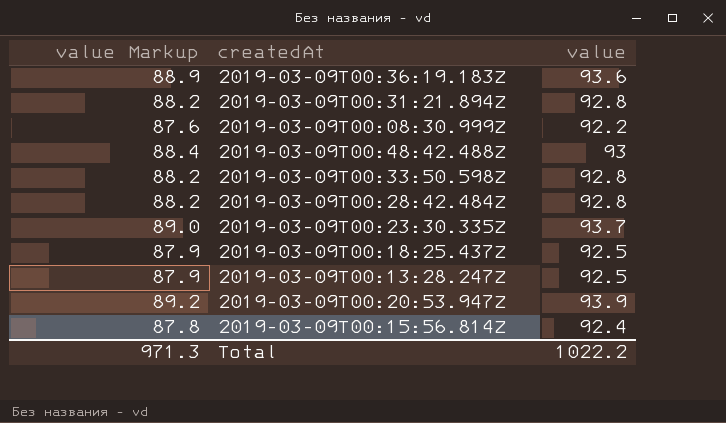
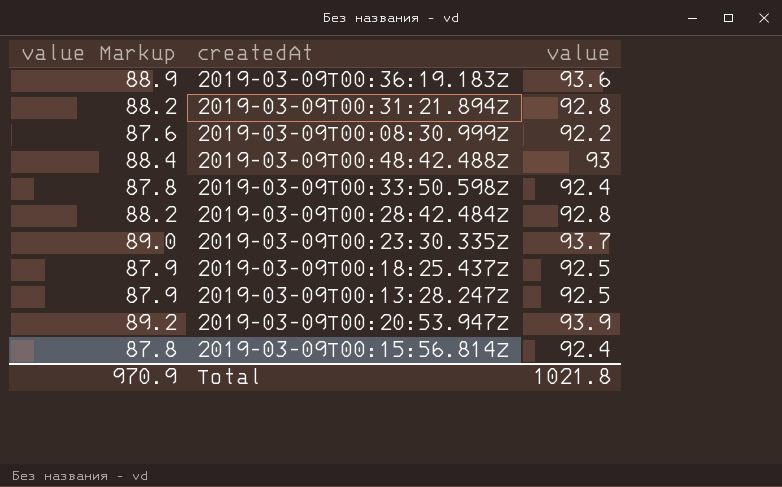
2019-03-09T00:33:50.598Z | value Markup: 88.2 -> 87.8
2019-03-09T00:33:50.598Z | value: 92.8 -> 92.4
Total | value Markup: 971.3 -> 970.9
Total | value: 1022.2 -> 1021.8

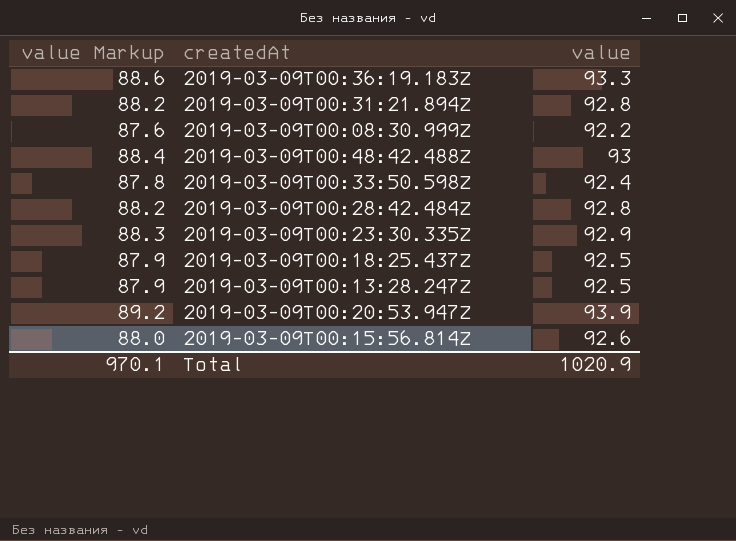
2019-03-09T00:36:19.183Z | value Markup: 88.9 -> 88.6
2019-03-09T00:36:19.183Z | value: 93.6 -> 93.3
2019-03-09T00:23:30.335Z | value Markup: 89.0 -> 88.3
2019-03-09T00:23:30.335Z | value: 93.7 -> 92.9
2019-03-09T00:15:56.814Z | value Markup: 87.8 -> 88.0
2019-03-09T00:15:56.814Z | value: 92.4 -> 92.6
Total | value Markup: 970.9 -> 970.1
Total | value: 1021.8 -> 1020.9

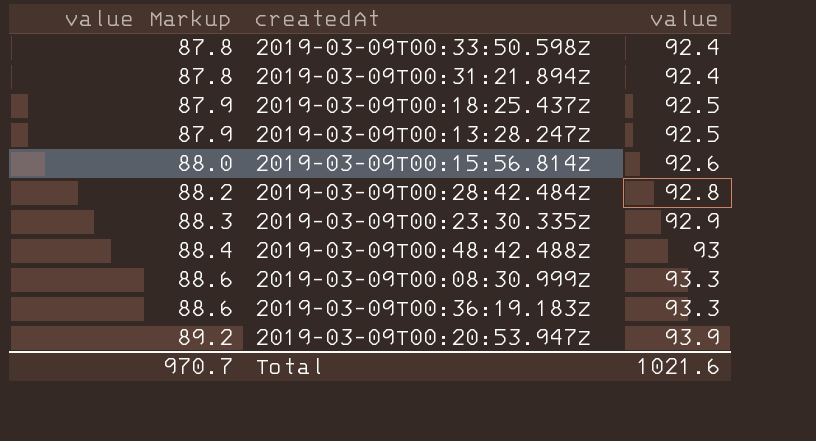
row order: none -> value Markup ascending
2019-03-09T00:31:21.894Z | value Markup: 88.2 -> 87.8
2019-03-09T00:31:21.894Z | value: 92.8 -> 92.4
2019-03-09T00:08:30.999Z | value Markup: 87.6 -> 88.6
2019-03-09T00:08:30.999Z | value: 92.2 -> 93.3
Total | value Markup: 970.1 -> 970.7
Total | value: 1020.9 -> 1021.6

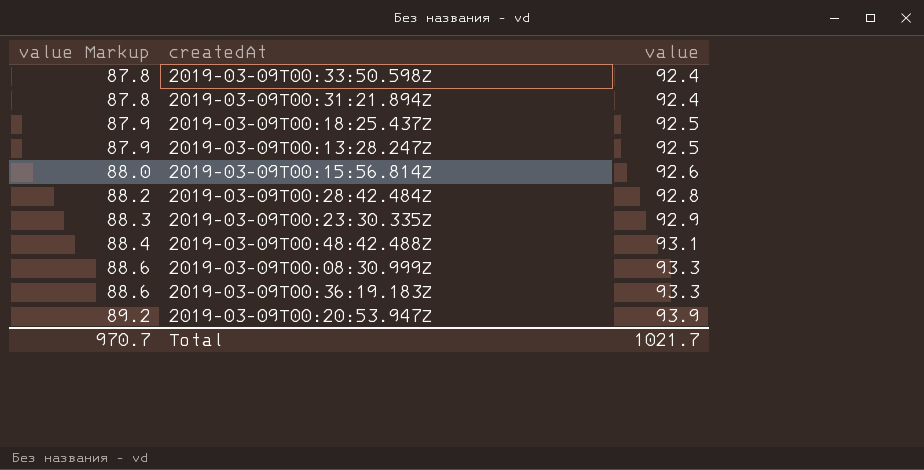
2019-03-09T00:48:42.488Z | value: 93 -> 93.1
Total | value: 1021.6 -> 1021.7

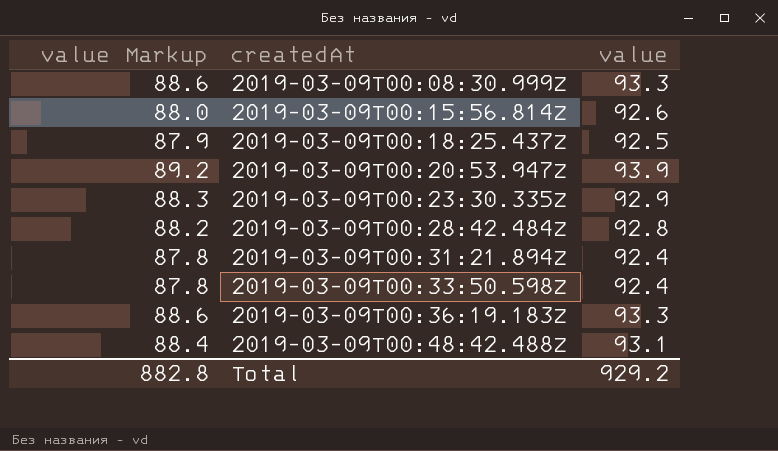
row order: value Markup ascending -> createdAt ascending
row 2019-03-09T00:13:28.247Z: 87.9 | 92.5 -> none
Total | value Markup: 970.7 -> 882.8
Total | value: 1021.7 -> 929.2

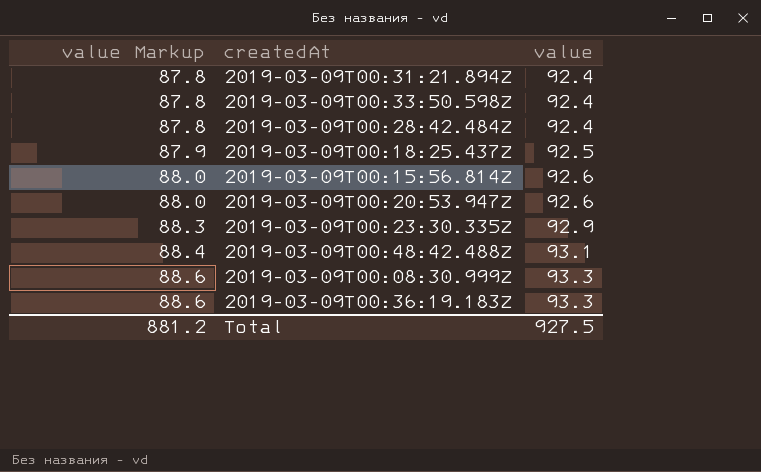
row order: createdAt ascending -> value Markup ascending
2019-03-09T00:28:42.484Z | value Markup: 88.2 -> 87.8
2019-03-09T00:28:42.484Z | value: 92.8 -> 92.4
2019-03-09T00:20:53.947Z | value Markup: 89.2 -> 88.0
2019-03-09T00:20:53.947Z | value: 93.9 -> 92.6
Total | value Markup: 882.8 -> 881.2
Total | value: 929.2 -> 927.5

